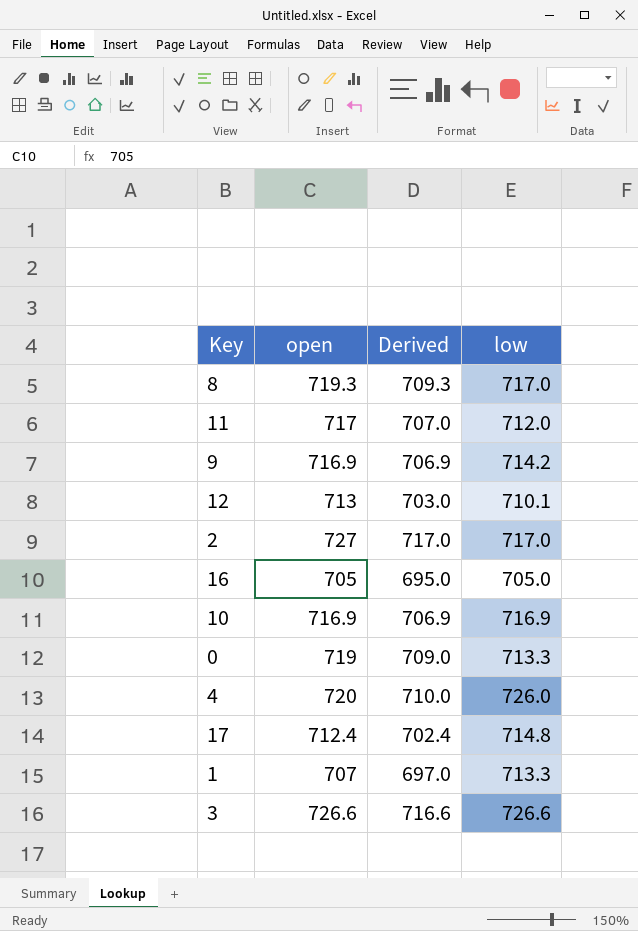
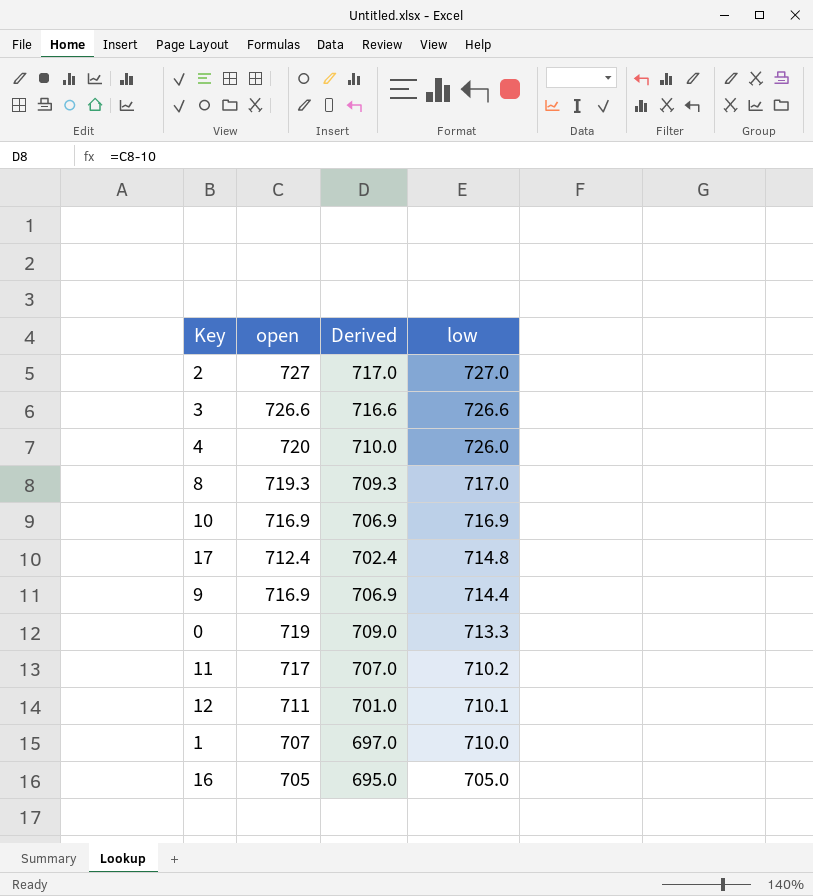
row order: none -> low descending
2 | low: 717.0 -> 727.0
9 | low: 714.2 -> 714.4
11 | low: 712.0 -> 710.2
12 | open: 713 -> 711
12 | Derived: 703.0 -> 701.0
1 | low: 713.3 -> 710.0

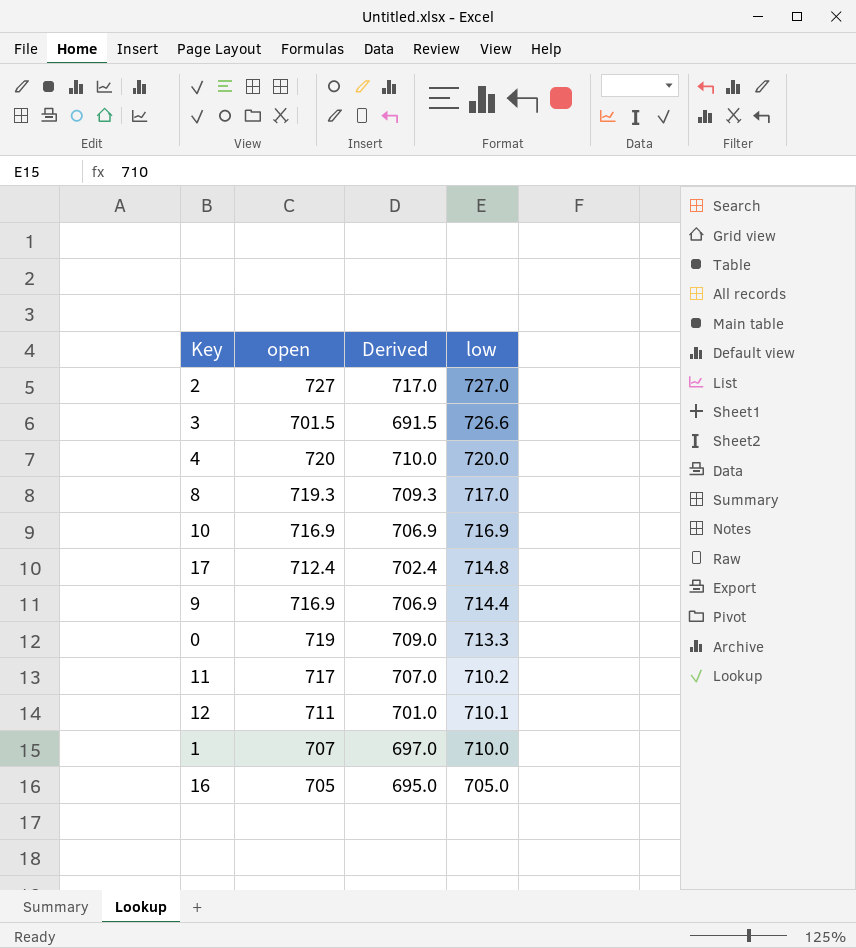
3 | open: 726.6 -> 701.5
3 | Derived: 716.6 -> 691.5
4 | low: 726.0 -> 720.0

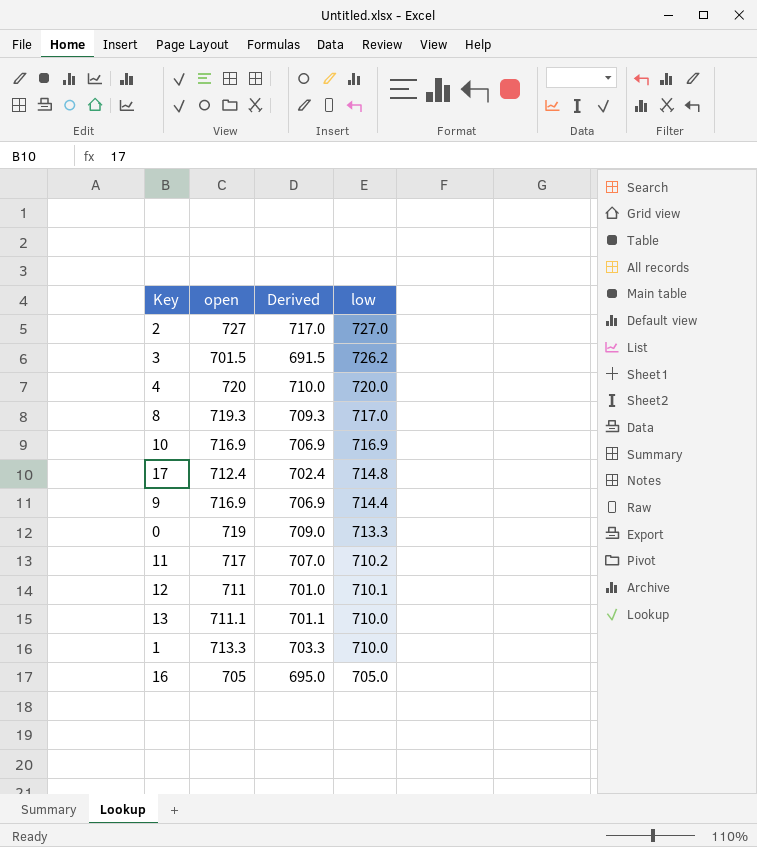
3 | low: 726.6 -> 726.2
row 13: none -> 711.1 | 701.1 | 710.0
1 | open: 707 -> 713.3
1 | Derived: 697.0 -> 703.3

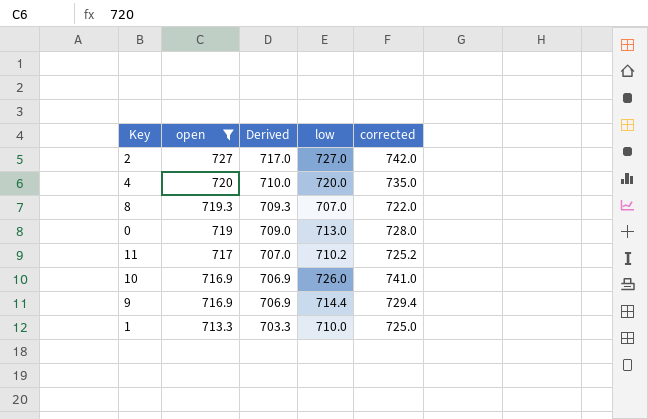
filter: none -> open >= 713.3
row order: low descending -> open descending
column corrected | formula: none -> [low] + 15
8 | low: 717.0 -> 707.0
0 | low: 713.3 -> 713.0
10 | low: 716.9 -> 726.0

